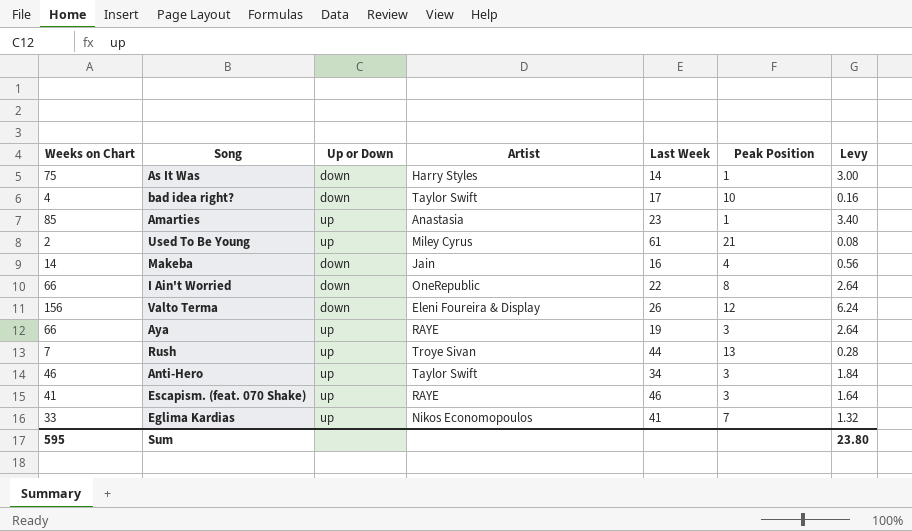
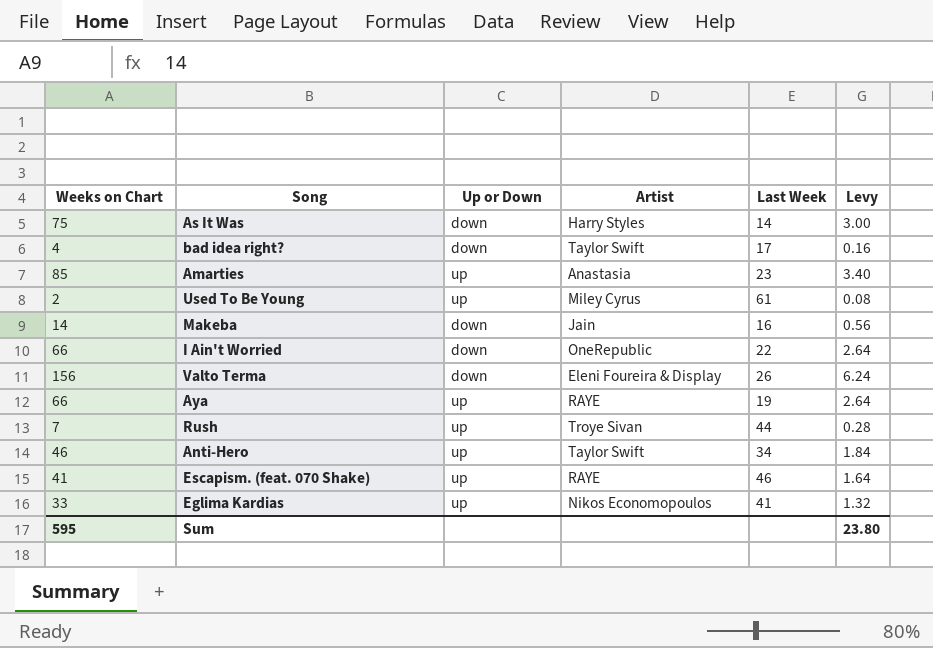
column Peak Position | position: 6 -> none

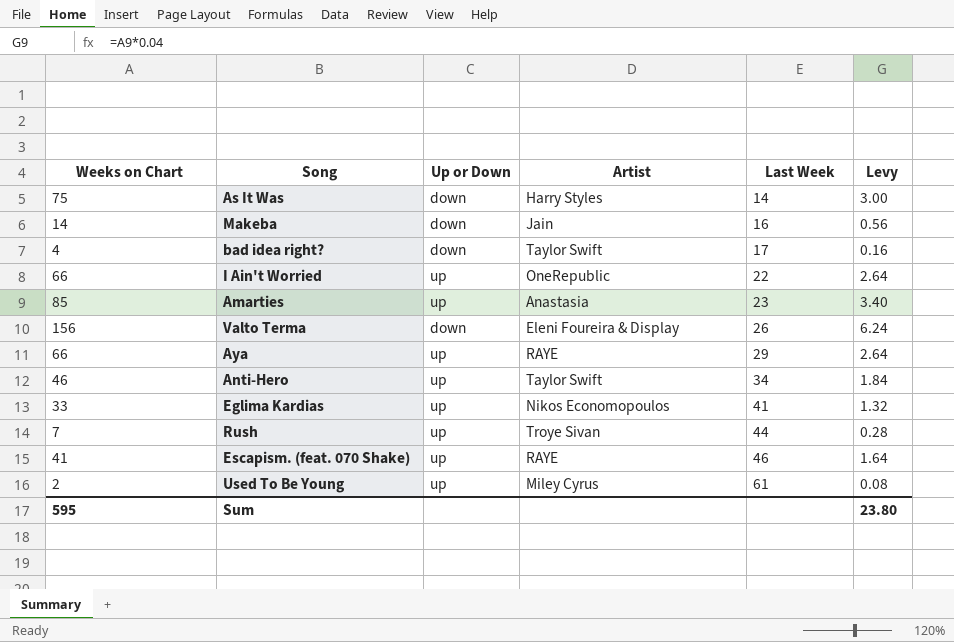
row order: none -> Last Week ascending
I Ain't Worried | Up or Down: down -> up
Aya | Last Week: 19 -> 29

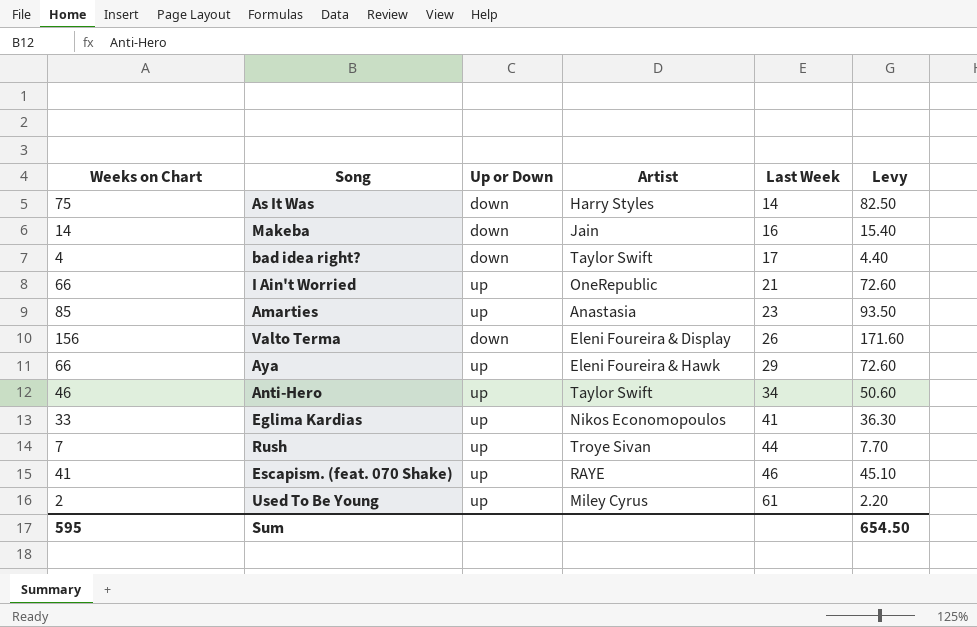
column Levy | formula: [Weeks on Chart] * 0.04 -> [Weeks on Chart] * 1.1
I Ain't Worried | Last Week: 22 -> 21
Aya | Artist: RAYE -> Eleni Foureira & Hawk
Sum | Levy: 23.80 -> 654.50

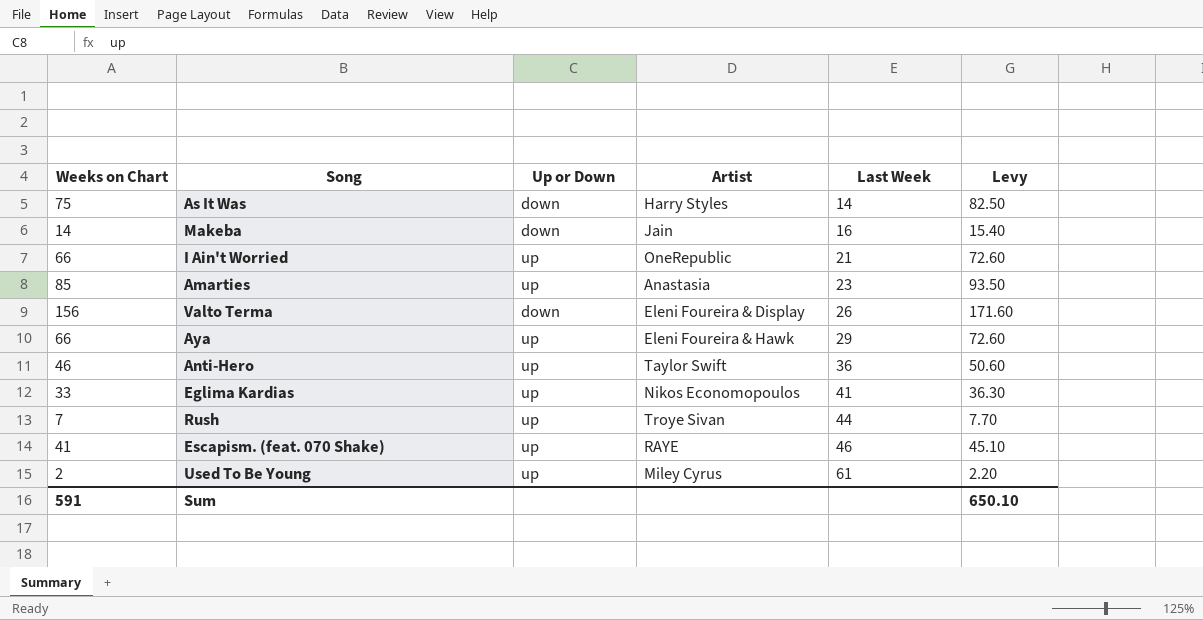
row bad idea right?: 4 | down | Taylor Swift | 17 | 4.40 -> none
Anti-Hero | Last Week: 34 -> 36
Sum | Weeks on Chart: 595 -> 591
Sum | Levy: 654.50 -> 650.10

